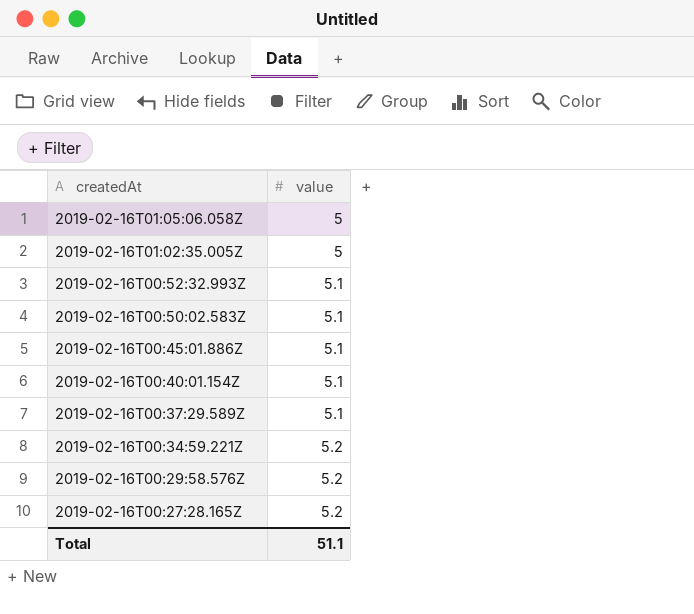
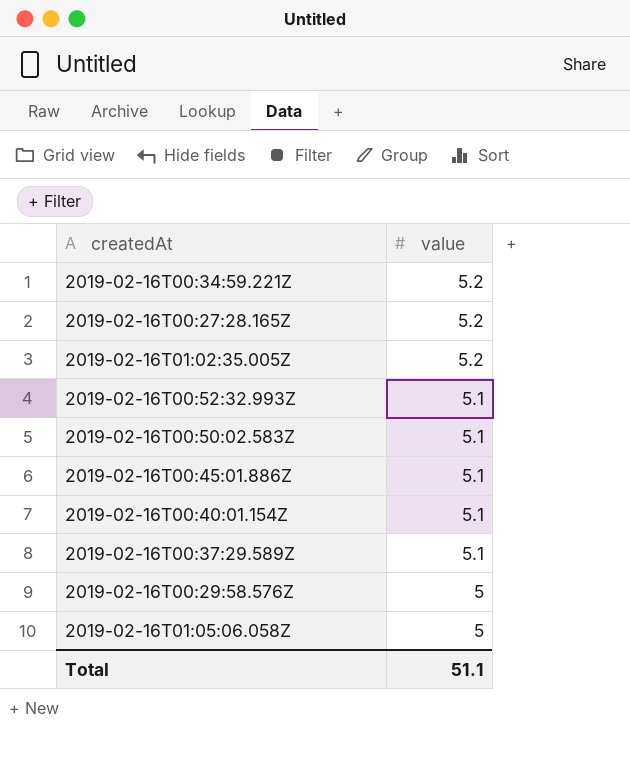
row order: createdAt descending -> value descending
2019-02-16T01:02:35.005Z | value: 5 -> 5.2
2019-02-16T00:29:58.576Z | value: 5.2 -> 5

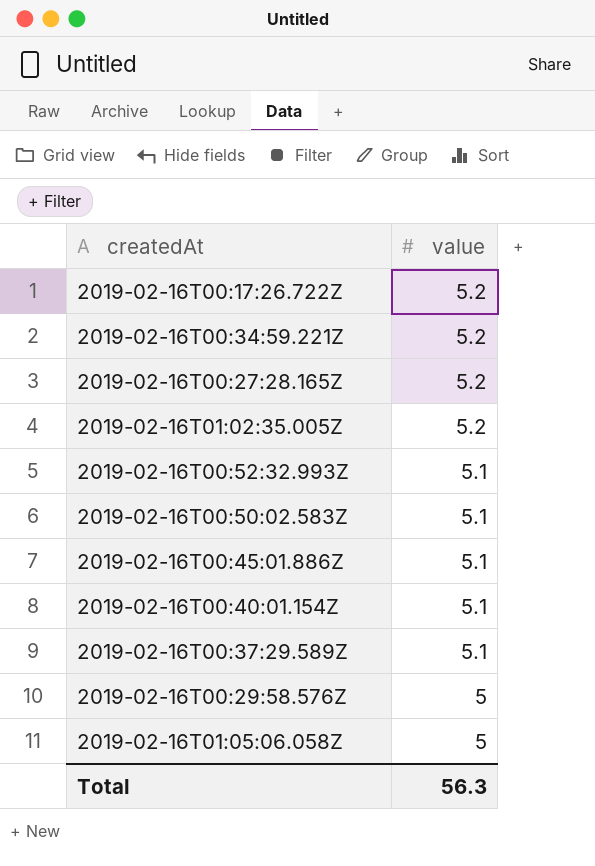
row 2019-02-16T00:17:26.722Z: none -> 5.2
Total | value: 51.1 -> 56.3

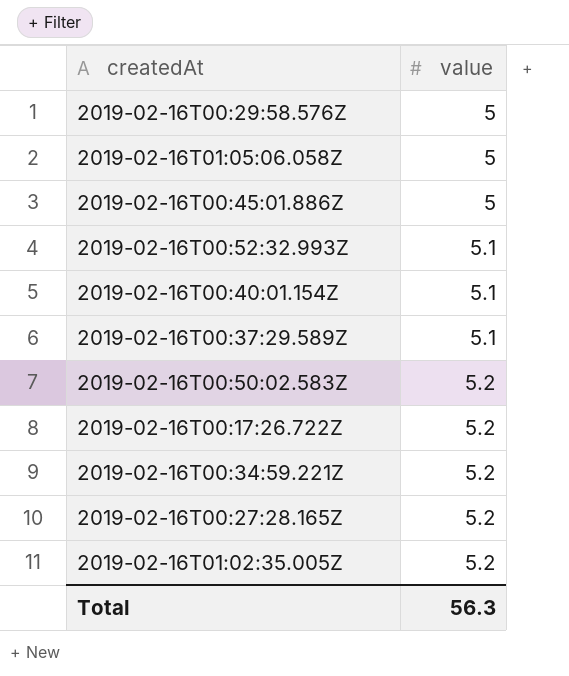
row order: value descending -> value ascending
2019-02-16T00:45:01.886Z | value: 5.1 -> 5
2019-02-16T00:50:02.583Z | value: 5.1 -> 5.2

